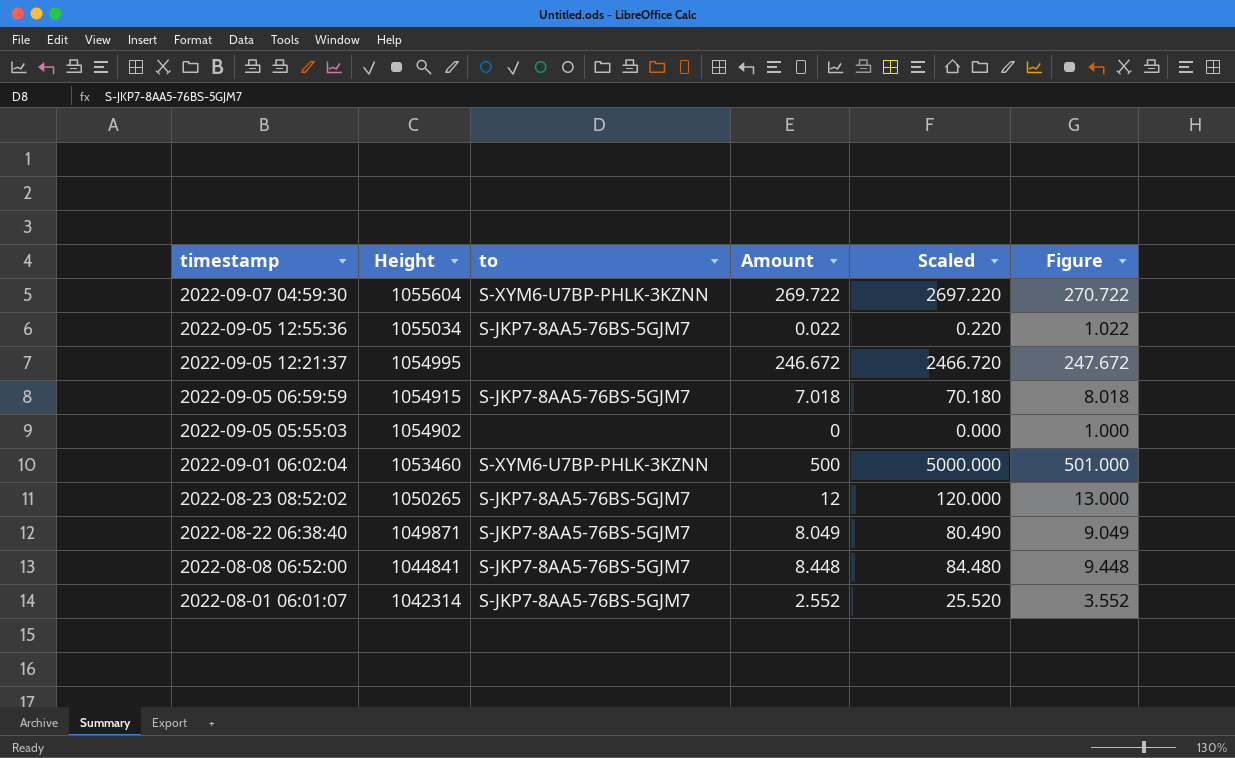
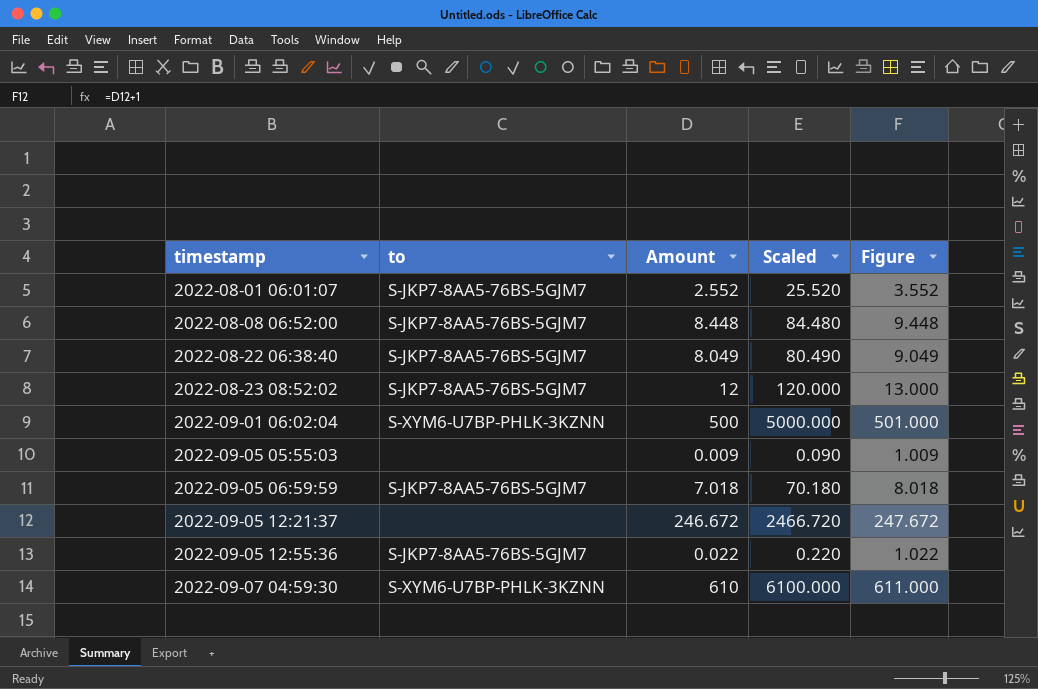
row order: timestamp descending -> timestamp ascending
column Height | position: 2 -> none
2022-09-05 05:55:03 | Amount: 0 -> 0.009
2022-09-05 05:55:03 | Scaled: 0.000 -> 0.090
2022-09-05 05:55:03 | Figure: 1.000 -> 1.009
2022-09-07 04:59:30 | Amount: 269.722 -> 610
2022-09-07 04:59:30 | Scaled: 2697.220 -> 6100.000
2022-09-07 04:59:30 | Figure: 270.722 -> 611.000

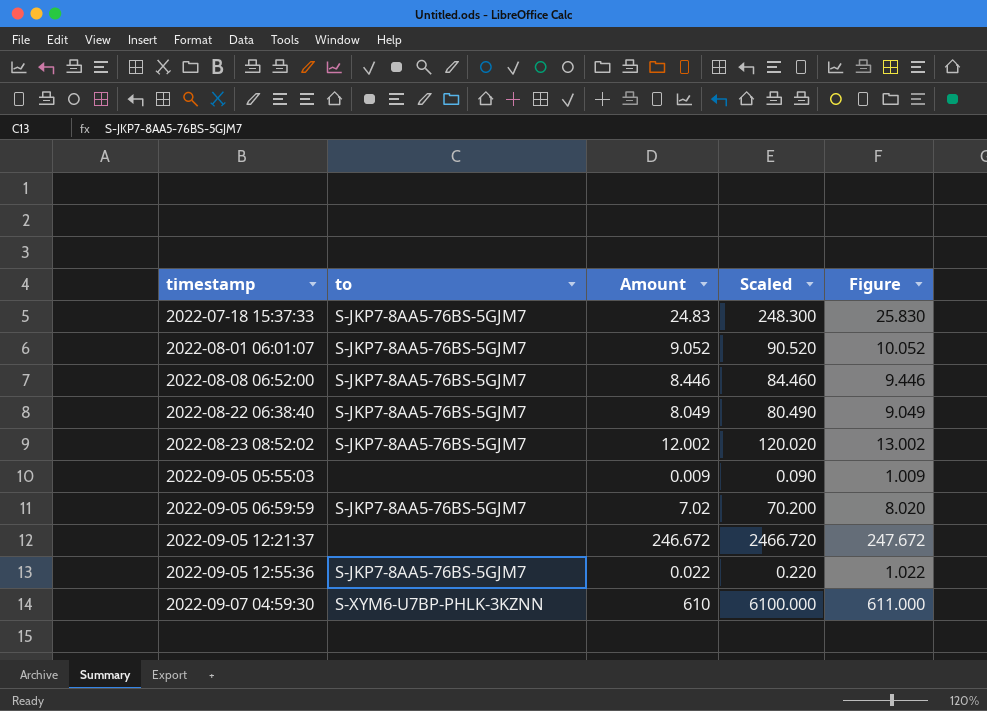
row 2022-09-01 06:02:04: S-XYM6-U7BP-PHLK-3KZNN | 500 | 5000.000 | 501.000 -> none
row 2022-07-18 15:37:33: none -> S-JKP7-8AA5-76BS-5GJM7 | 24.83 | 248.300 | 25.830
2022-08-01 06:01:07 | Amount: 2.552 -> 9.052
2022-08-01 06:01:07 | Scaled: 25.520 -> 90.520
2022-08-01 06:01:07 | Figure: 3.552 -> 10.052
2022-08-08 06:52:00 | Amount: 8.448 -> 8.446
2022-08-08 06:52:00 | Scaled: 84.480 -> 84.460
2022-08-08 06:52:00 | Figure: 9.448 -> 9.446
2022-08-23 08:52:02 | Amount: 12 -> 12.002
2022-08-23 08:52:02 | Scaled: 120.000 -> 120.020
2022-08-23 08:52:02 | Figure: 13.000 -> 13.002
2022-09-05 06:59:59 | Amount: 7.018 -> 7.02
2022-09-05 06:59:59 | Scaled: 70.180 -> 70.200
2022-09-05 06:59:59 | Figure: 8.018 -> 8.020

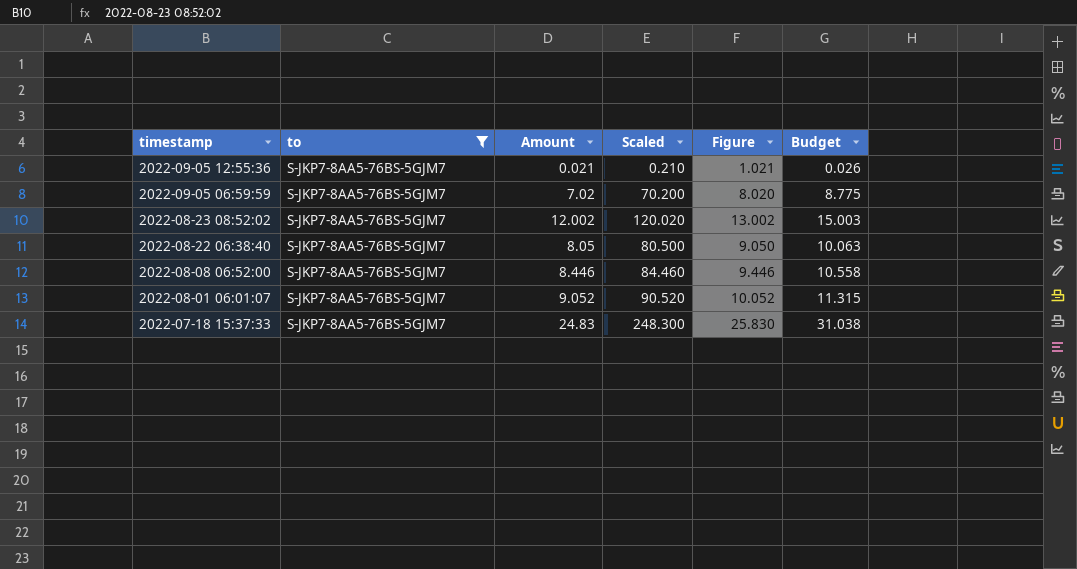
filter: none -> to = S-JKP7-8AA5-76BS-5GJM7
row order: timestamp ascending -> timestamp descending
column Budget | formula: none -> [Amount] * 1.25
2022-09-05 12:55:36 | Amount: 0.022 -> 0.021
2022-09-05 12:55:36 | Scaled: 0.220 -> 0.210
2022-09-05 12:55:36 | Figure: 1.022 -> 1.021
2022-08-22 06:38:40 | Amount: 8.049 -> 8.05
2022-08-22 06:38:40 | Scaled: 80.490 -> 80.500
2022-08-22 06:38:40 | Figure: 9.049 -> 9.050

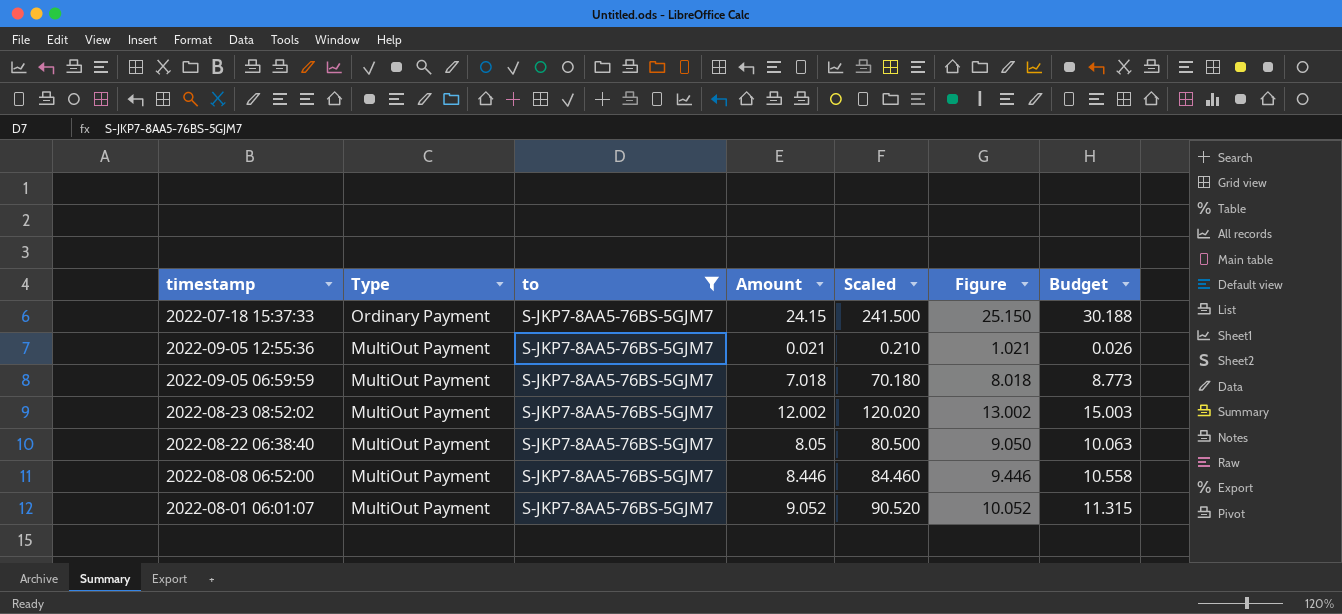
row order: timestamp descending -> Type descending
column Type | position: none -> 2
2022-07-18 15:37:33 | Amount: 24.83 -> 24.15
2022-07-18 15:37:33 | Scaled: 248.300 -> 241.500
2022-07-18 15:37:33 | Figure: 25.830 -> 25.150
2022-07-18 15:37:33 | Budget: 31.038 -> 30.188
2022-09-05 06:59:59 | Amount: 7.02 -> 7.018
2022-09-05 06:59:59 | Scaled: 70.200 -> 70.180
2022-09-05 06:59:59 | Figure: 8.020 -> 8.018
2022-09-05 06:59:59 | Budget: 8.775 -> 8.773

